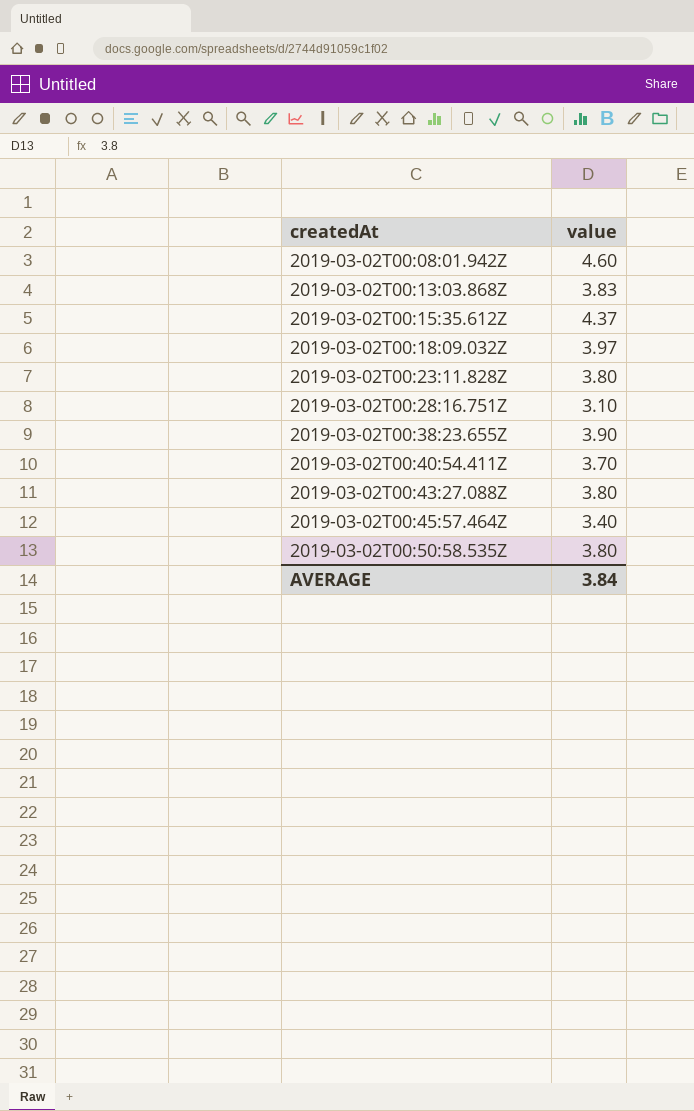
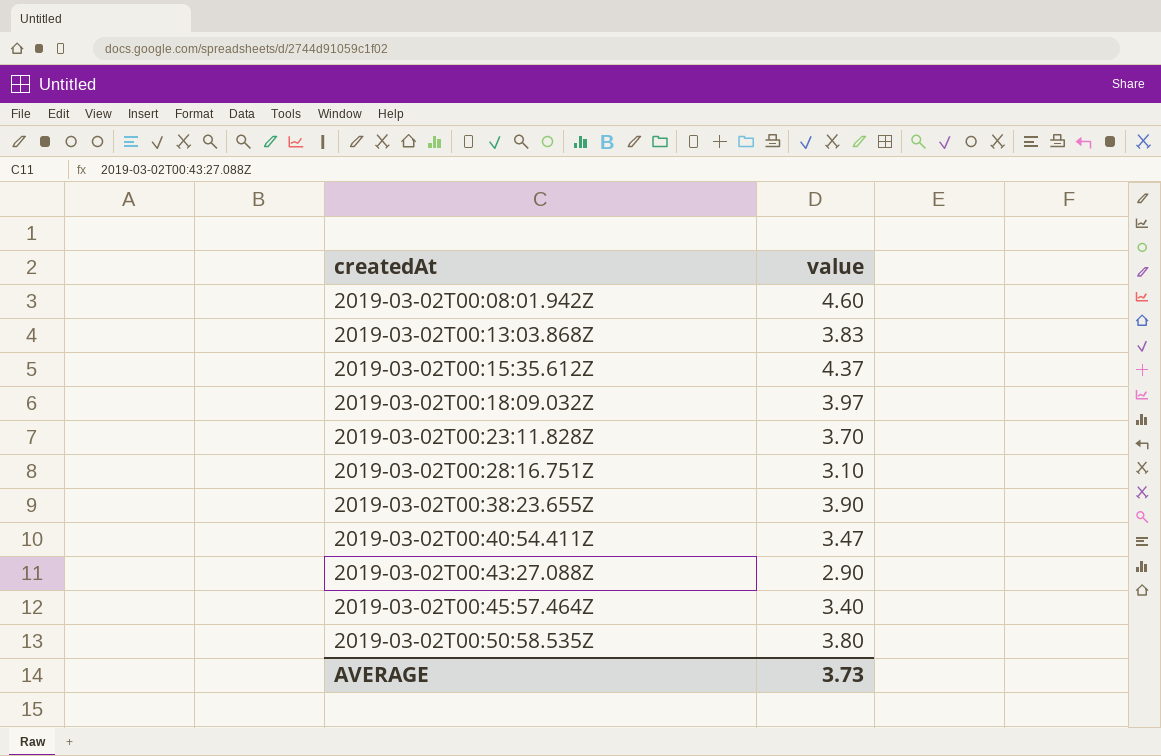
2019-03-02T00:23:11.828Z | value: 3.80 -> 3.70
2019-03-02T00:40:54.411Z | value: 3.70 -> 3.47
2019-03-02T00:43:27.088Z | value: 3.80 -> 2.90
AVERAGE | value: 3.84 -> 3.73

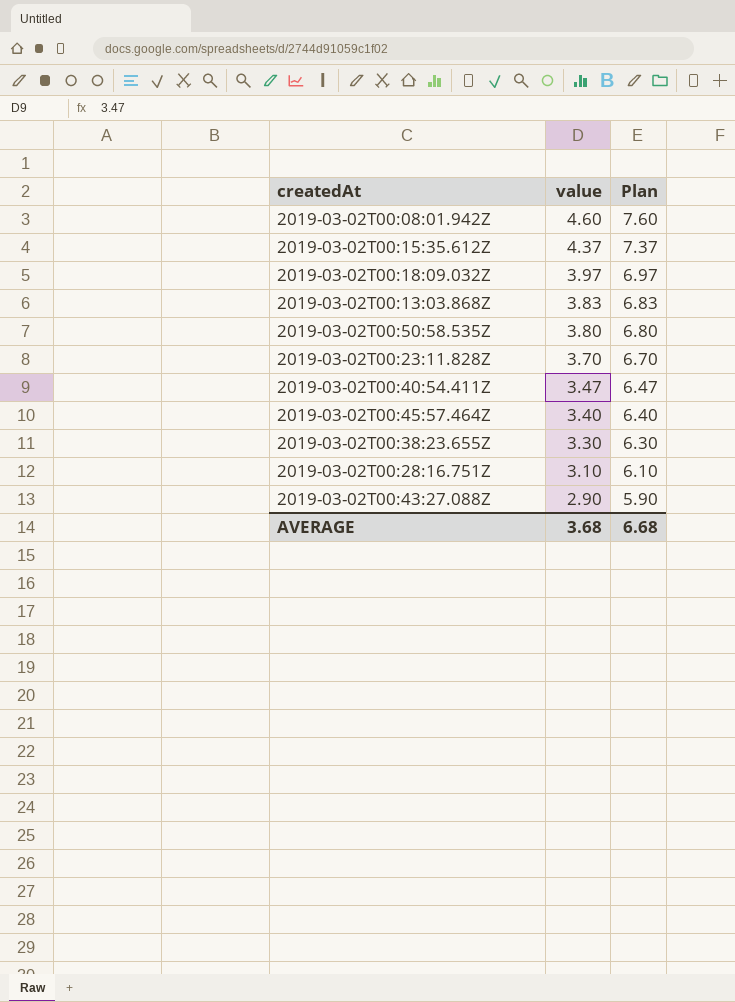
row order: createdAt ascending -> value descending
column Plan | formula: none -> [value] + 3
2019-03-02T00:38:23.655Z | value: 3.90 -> 3.30
AVERAGE | value: 3.73 -> 3.68

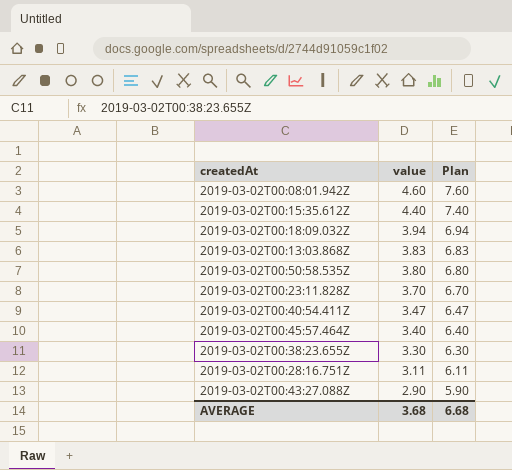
2019-03-02T00:15:35.612Z | value: 4.37 -> 4.40
2019-03-02T00:15:35.612Z | Plan: 7.37 -> 7.40
2019-03-02T00:18:09.032Z | value: 3.97 -> 3.94
2019-03-02T00:18:09.032Z | Plan: 6.97 -> 6.94
2019-03-02T00:28:16.751Z | value: 3.10 -> 3.11
2019-03-02T00:28:16.751Z | Plan: 6.10 -> 6.11

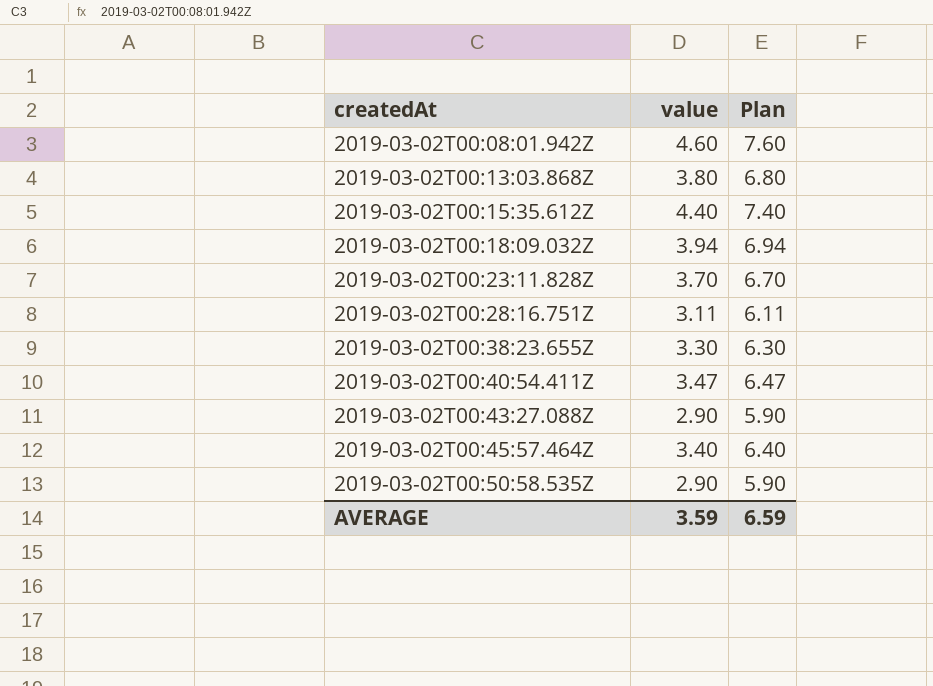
row order: value descending -> createdAt ascending
2019-03-02T00:13:03.868Z | value: 3.83 -> 3.80
2019-03-02T00:13:03.868Z | Plan: 6.83 -> 6.80
2019-03-02T00:50:58.535Z | value: 3.80 -> 2.90
2019-03-02T00:50:58.535Z | Plan: 6.80 -> 5.90
AVERAGE | value: 3.68 -> 3.59
AVERAGE | Plan: 6.68 -> 6.59

